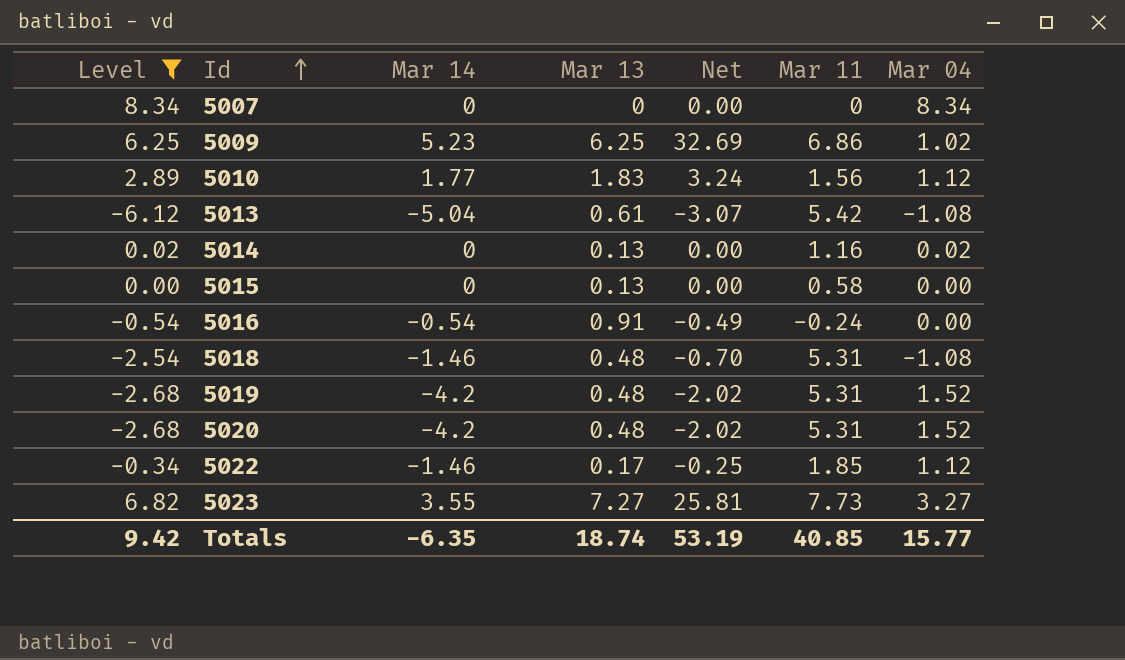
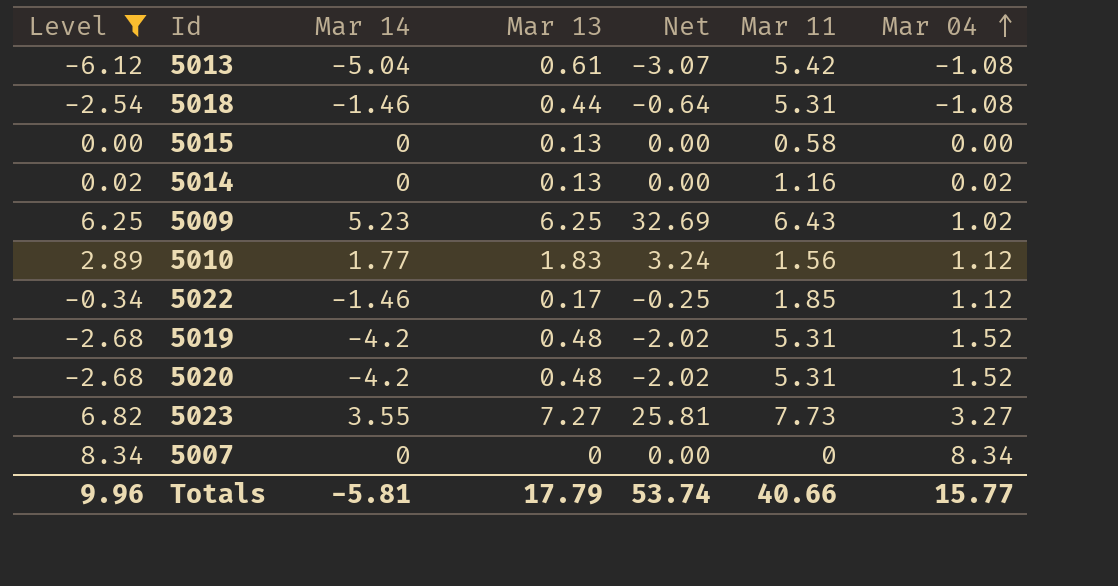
row order: Id ascending -> Mar 04 ascending
row 5016: -0.54 | -0.54 | 0.91 | -0.49 | -0.24 | 0.00 -> none
5018 | Mar 13: 0.48 -> 0.44
5018 | Net: -0.70 -> -0.64
5009 | Mar 11: 6.86 -> 6.43
Totals | Level: 9.42 -> 9.96
Totals | Mar 14: -6.35 -> -5.81
Totals | Mar 13: 18.74 -> 17.79
Totals | Net: 53.19 -> 53.74
Totals | Mar 11: 40.85 -> 40.66

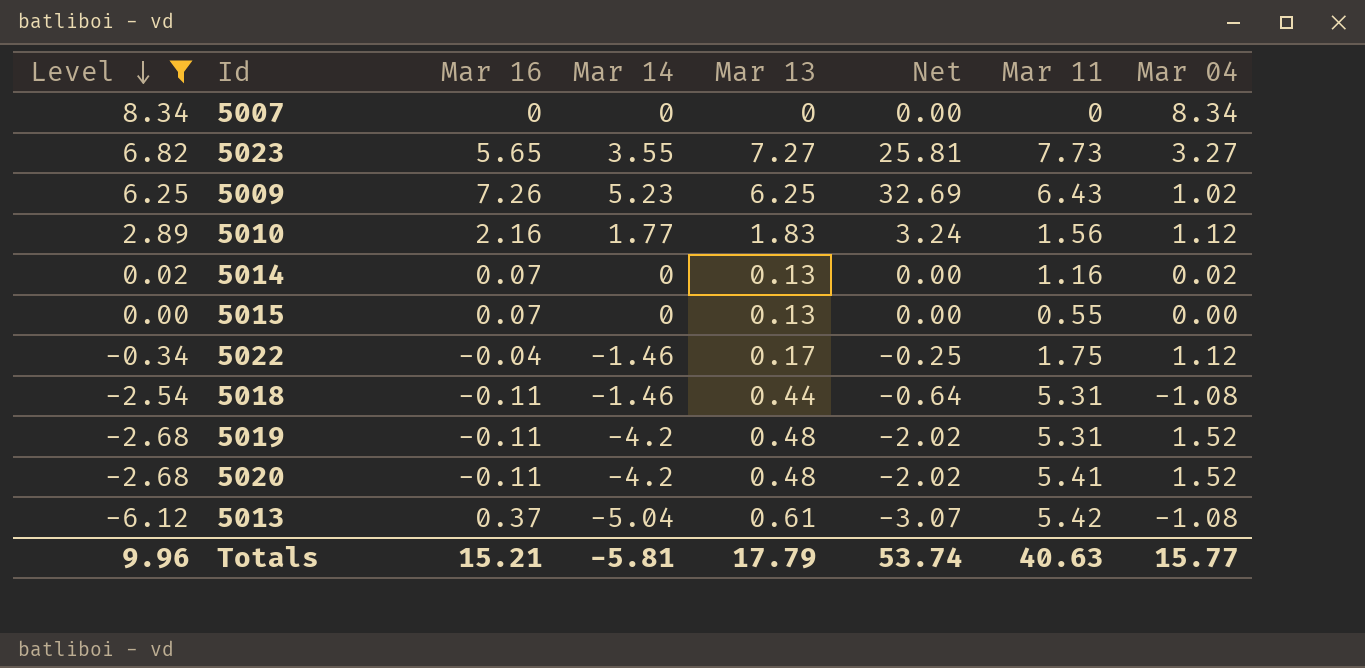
row order: Mar 04 ascending -> Level descending
column Mar 16 | position: none -> 3
5015 | Mar 11: 0.58 -> 0.55
5022 | Mar 11: 1.85 -> 1.75
5020 | Mar 11: 5.31 -> 5.41
Totals | Mar 11: 40.66 -> 40.63

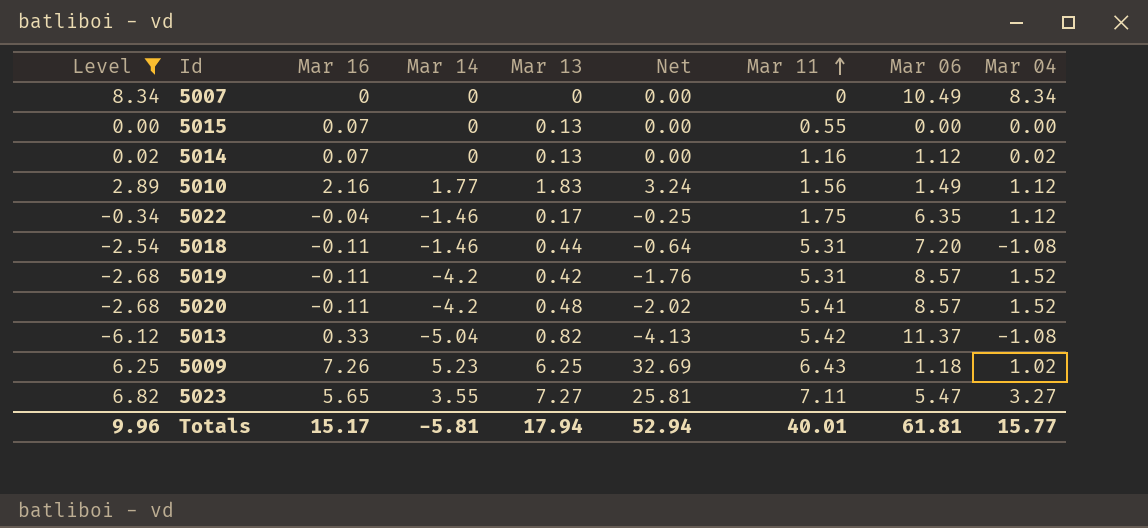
row order: Level descending -> Mar 11 ascending
column Mar 06 | position: none -> 8
5019 | Mar 13: 0.48 -> 0.42
5019 | Net: -2.02 -> -1.76
5013 | Mar 16: 0.37 -> 0.33
5013 | Mar 13: 0.61 -> 0.82
5013 | Net: -3.07 -> -4.13
5023 | Mar 11: 7.73 -> 7.11
Totals | Mar 16: 15.21 -> 15.17
Totals | Mar 13: 17.79 -> 17.94
Totals | Net: 53.74 -> 52.94
Totals | Mar 11: 40.63 -> 40.01

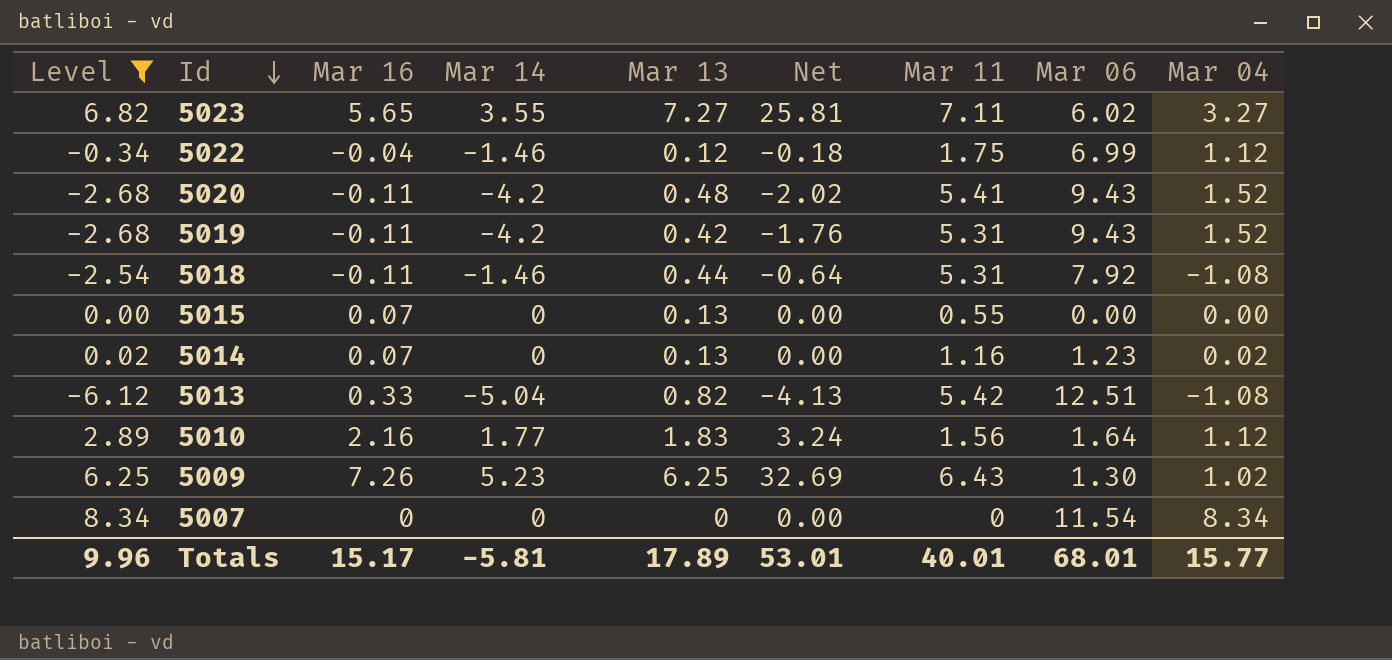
row order: Mar 11 ascending -> Id descending
5023 | Mar 06: 5.47 -> 6.02
5022 | Mar 13: 0.17 -> 0.12
5022 | Net: -0.25 -> -0.18
5022 | Mar 06: 6.35 -> 6.99
5020 | Mar 06: 8.57 -> 9.43
5019 | Mar 06: 8.57 -> 9.43
5018 | Mar 06: 7.20 -> 7.92
5014 | Mar 06: 1.12 -> 1.23
5013 | Mar 06: 11.37 -> 12.51
5010 | Mar 06: 1.49 -> 1.64
5009 | Mar 06: 1.18 -> 1.30
5007 | Mar 06: 10.49 -> 11.54
Totals | Mar 13: 17.94 -> 17.89
Totals | Net: 52.94 -> 53.01
Totals | Mar 06: 61.81 -> 68.01

